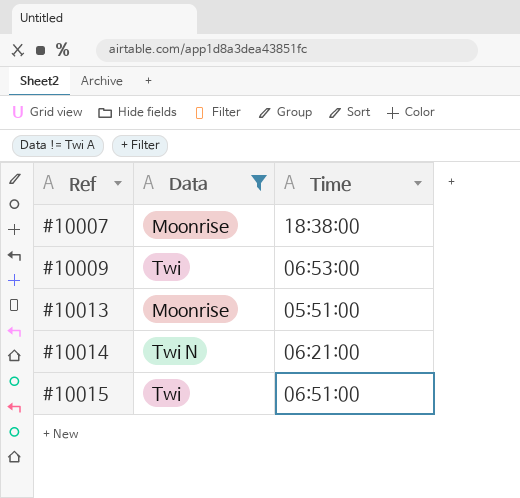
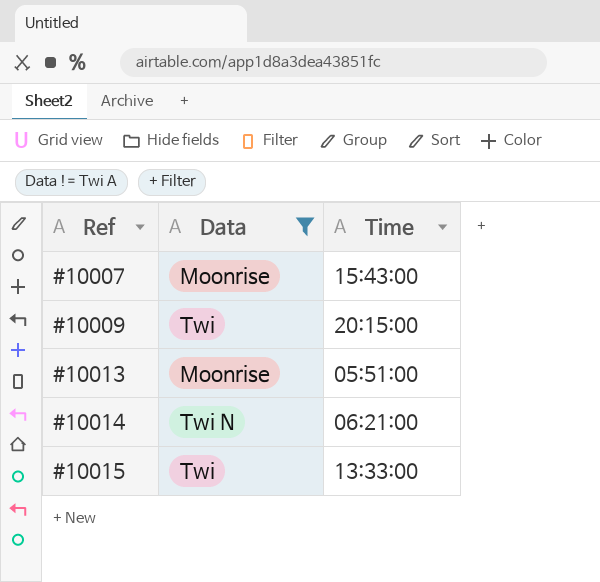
#10007 | Time: 18:38:00 -> 15:43:00
#10009 | Time: 06:53:00 -> 20:15:00
#10015 | Time: 06:51:00 -> 13:33:00

